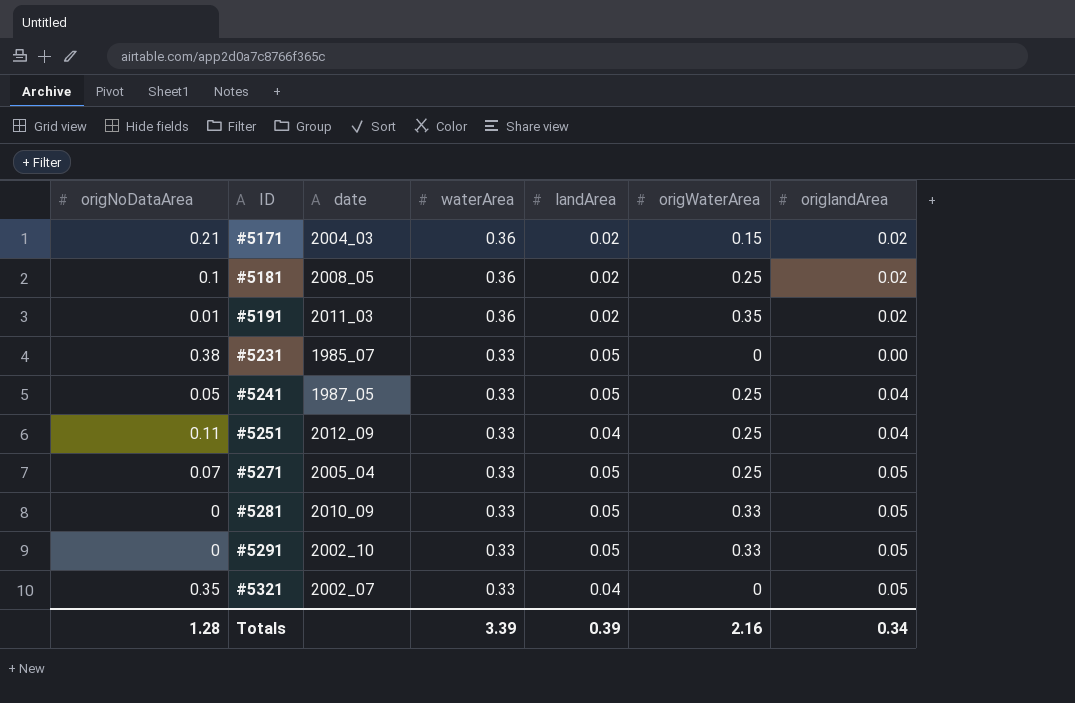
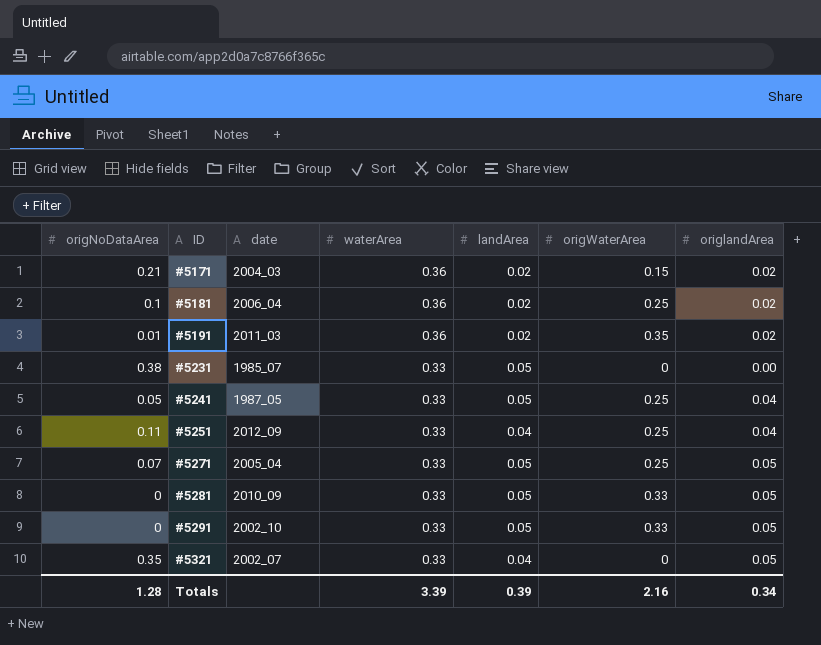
#5181 | date: 2008_05 -> 2006_04

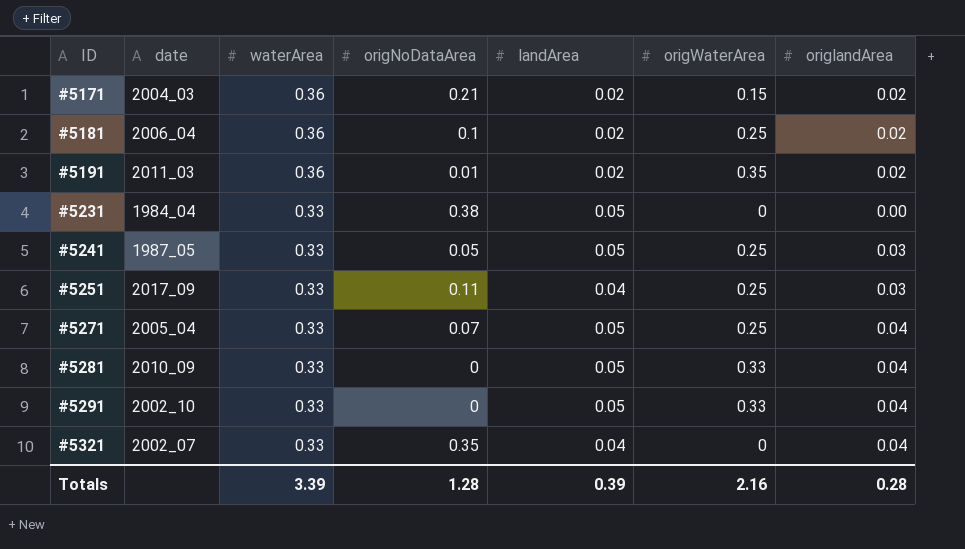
column origNoDataArea | position: 1 -> 4
#5231 | date: 1985_07 -> 1984_04
#5241 | origlandArea: 0.04 -> 0.03
#5251 | date: 2012_09 -> 2017_09
#5251 | origlandArea: 0.04 -> 0.03
#5271 | origlandArea: 0.05 -> 0.04
#5281 | origlandArea: 0.05 -> 0.04
#5291 | origlandArea: 0.05 -> 0.04
#5321 | origlandArea: 0.05 -> 0.04
Totals | origlandArea: 0.34 -> 0.28

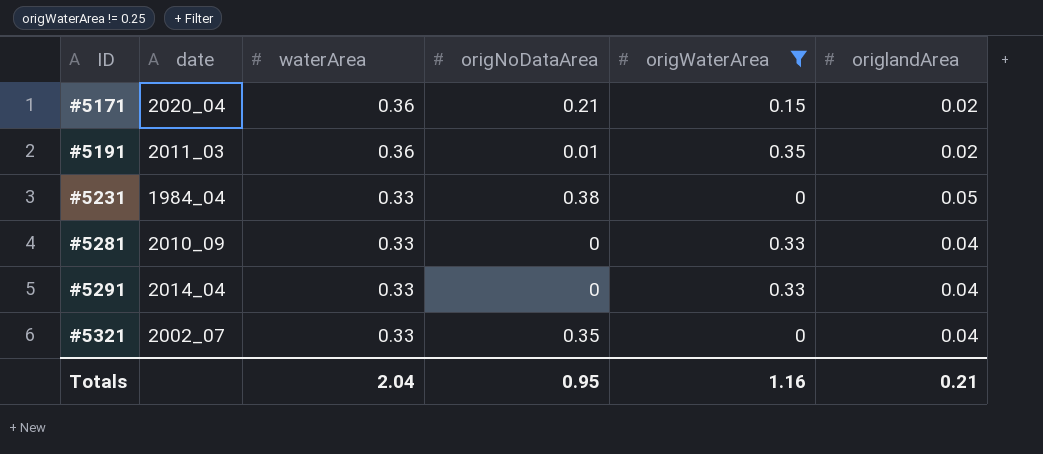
filter: none -> origWaterArea != 0.25
column landArea | position: 5 -> none
#5171 | date: 2004_03 -> 2020_04
#5231 | origlandArea: 0.00 -> 0.05
#5291 | date: 2002_10 -> 2014_04
Totals | waterArea: 3.39 -> 2.04
Totals | origNoDataArea: 1.28 -> 0.95
Totals | origWaterArea: 2.16 -> 1.16
Totals | origlandArea: 0.28 -> 0.21

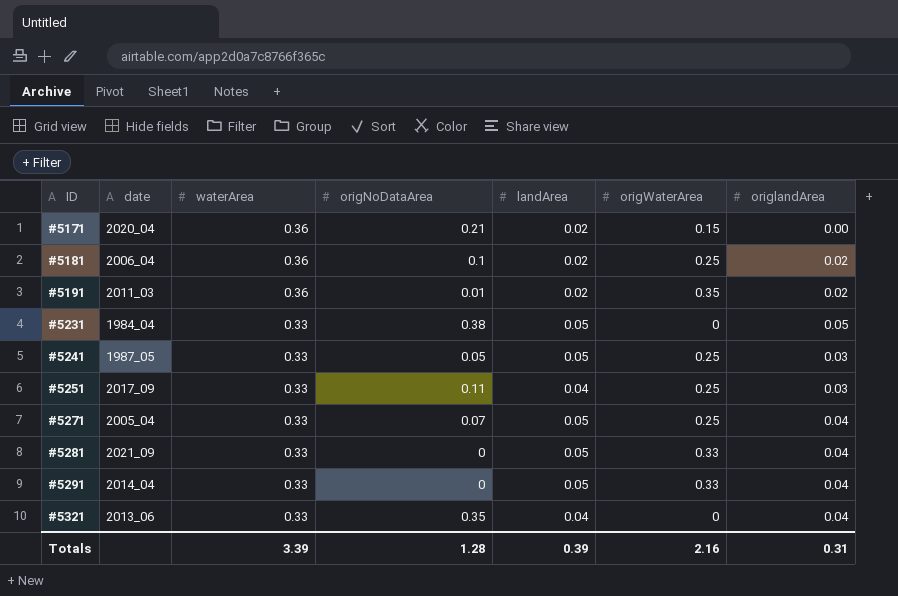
filter: origWaterArea != 0.25 -> none
column landArea | position: none -> 5
#5171 | origlandArea: 0.02 -> 0.00
#5281 | date: 2010_09 -> 2021_09
#5321 | date: 2002_07 -> 2013_06
Totals | waterArea: 2.04 -> 3.39
Totals | origNoDataArea: 0.95 -> 1.28
Totals | origWaterArea: 1.16 -> 2.16
Totals | origlandArea: 0.21 -> 0.31

